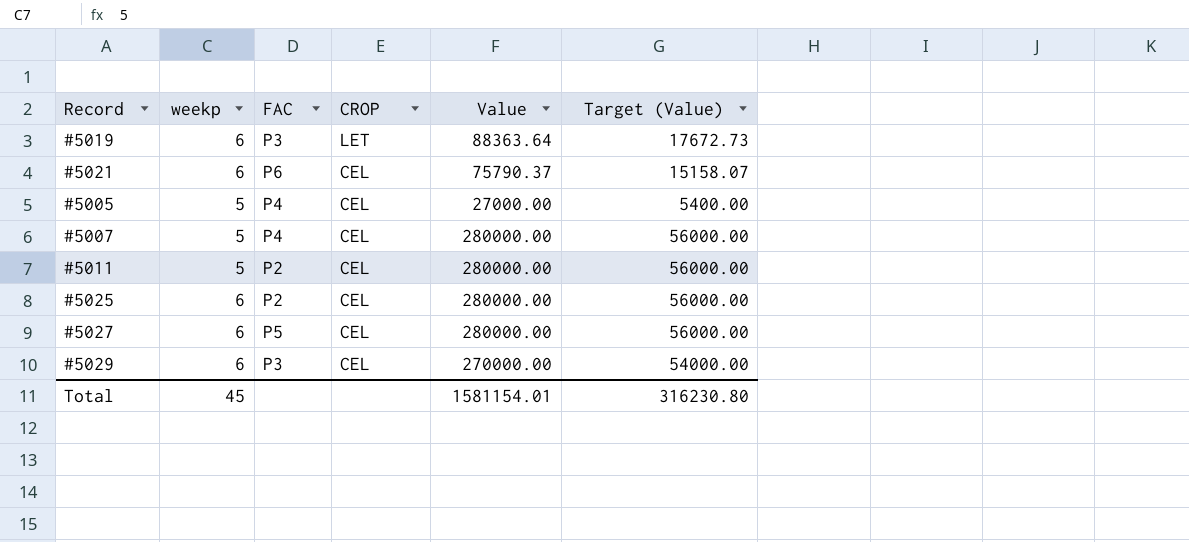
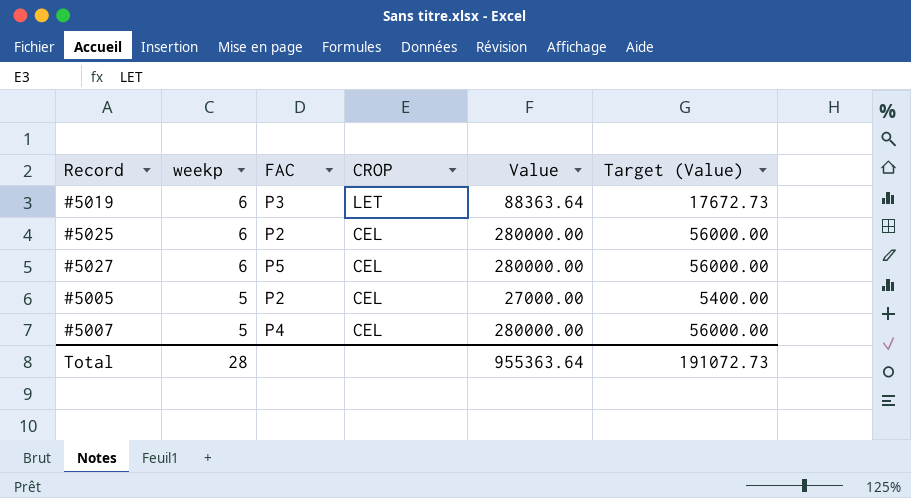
row order: CROP descending -> weekp descending
row #5021: 6 | P6 | CEL | 75790.37 | 15158.07 -> none
row #5011: 5 | P2 | CEL | 280000.00 | 56000.00 -> none
row #5029: 6 | P3 | CEL | 270000.00 | 54000.00 -> none
#5005 | FAC: P4 -> P2
Total | weekp: 45 -> 28
Total | Value: 1581154.01 -> 955363.64
Total | Target (Value): 316230.80 -> 191072.73

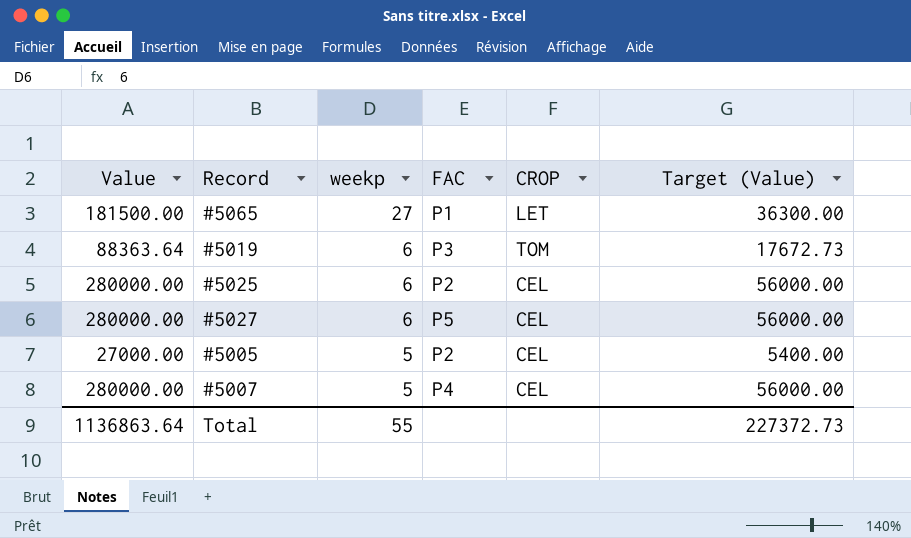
column Value | position: 5 -> 1
row #5065: none -> 181500.00 | 27 | P1 | LET | 36300.00
#5019 | CROP: LET -> TOM
Total | Value: 955363.64 -> 1136863.64
Total | weekp: 28 -> 55
Total | Target (Value): 191072.73 -> 227372.73

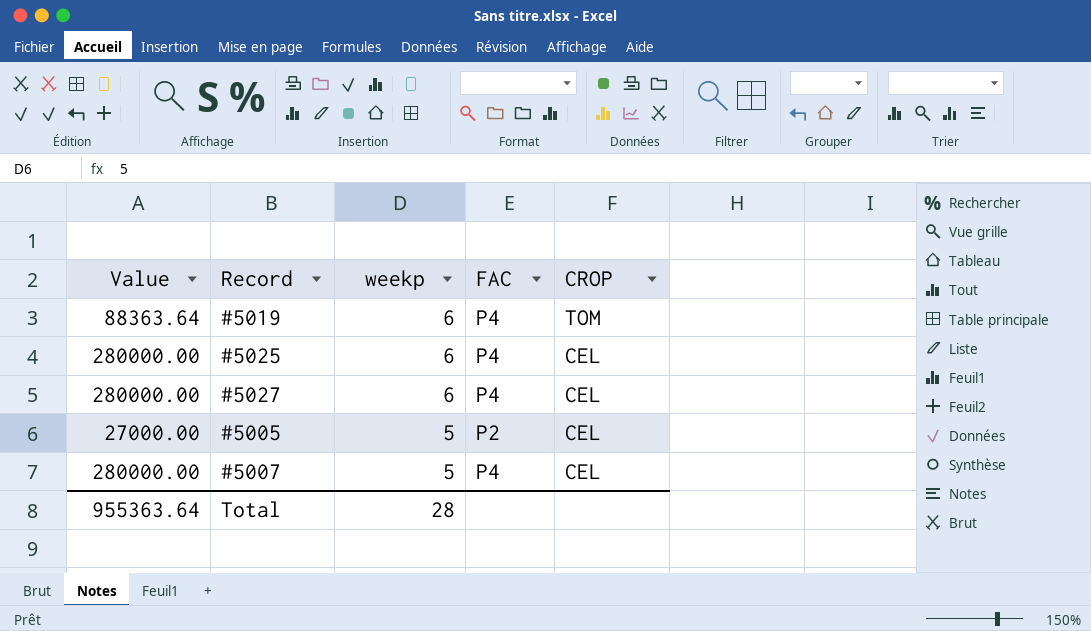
column Target (Value) | formula: [Value] * 0.2 -> none
row #5065: 181500.00 | 27 | P1 | LET | 36300.00 -> none
#5019 | FAC: P3 -> P4
#5025 | FAC: P2 -> P4
#5027 | FAC: P5 -> P4
Total | Value: 1136863.64 -> 955363.64
Total | weekp: 55 -> 28

